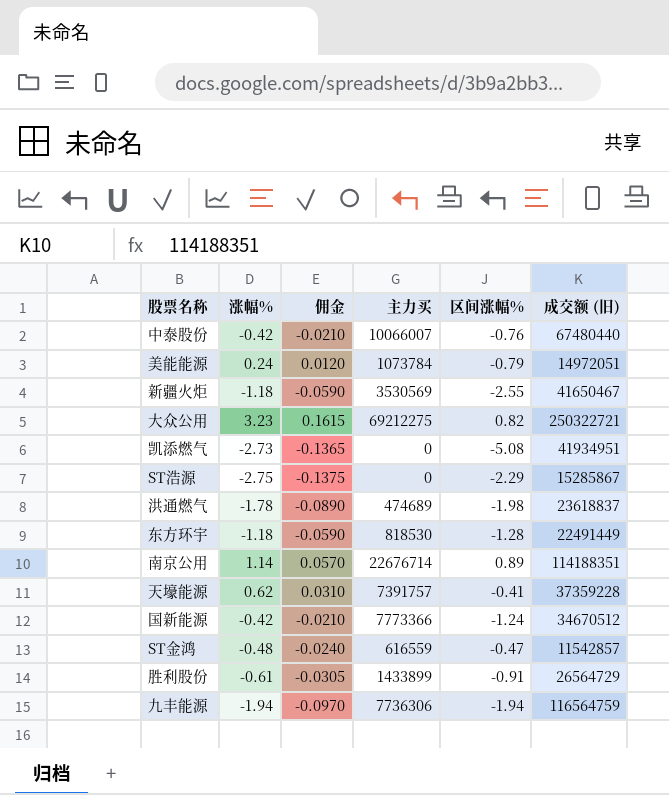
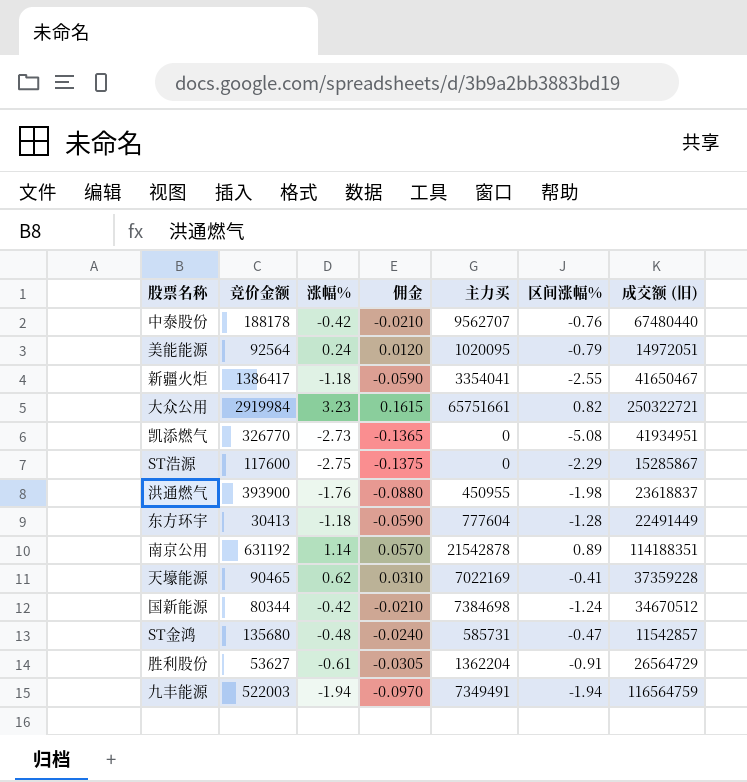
column 竞价金额 | position: none -> 2
中泰股份 | 主力买: 10066007 -> 9562707
美能能源 | 主力买: 1073784 -> 1020095
新疆火炬 | 主力买: 3530569 -> 3354041
大众公用 | 主力买: 69212275 -> 65751661
洪通燃气 | 涨幅%: -1.78 -> -1.76
洪通燃气 | 佣金: -0.0890 -> -0.0880
洪通燃气 | 主力买: 474689 -> 450955
东方环宇 | 主力买: 818530 -> 777604
南京公用 | 主力买: 22676714 -> 21542878
天壕能源 | 主力买: 7391757 -> 7022169
国新能源 | 主力买: 7773366 -> 7384698
ST金鸿 | 主力买: 616559 -> 585731
胜利股份 | 主力买: 1433899 -> 1362204
九丰能源 | 主力买: 7736306 -> 7349491

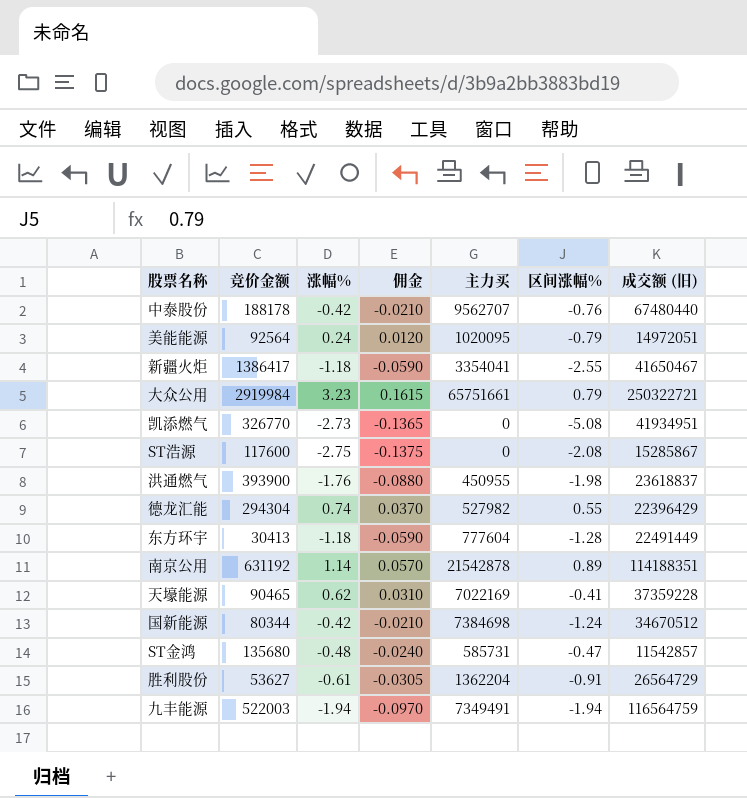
大众公用 | 区间涨幅%: 0.82 -> 0.79
ST浩源 | 区间涨幅%: -2.29 -> -2.08
row 德龙汇能: none -> 294304 | 0.74 | 0.0370 | 527982 | 0.55 | 22396429

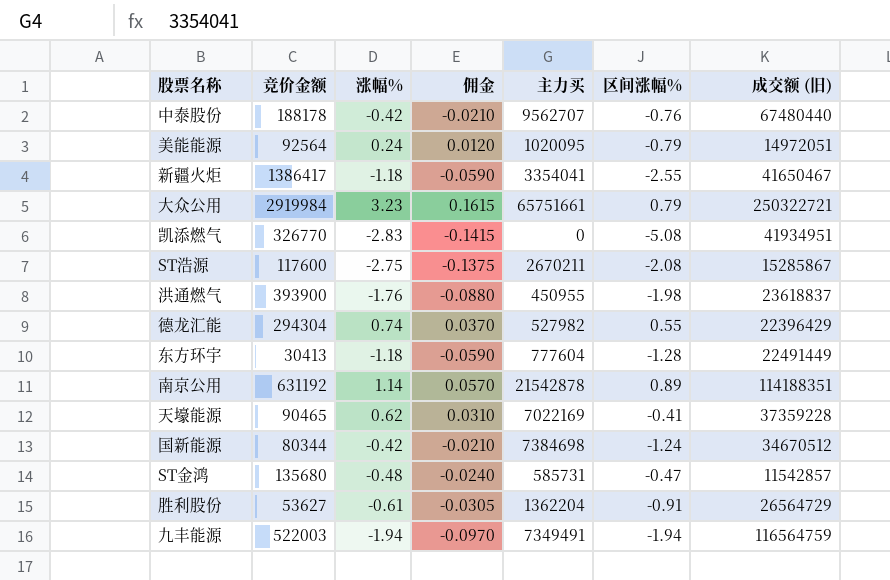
凯添燃气 | 涨幅%: -2.73 -> -2.83
凯添燃气 | 佣金: -0.1365 -> -0.1415
ST浩源 | 主力买: 0 -> 2670211

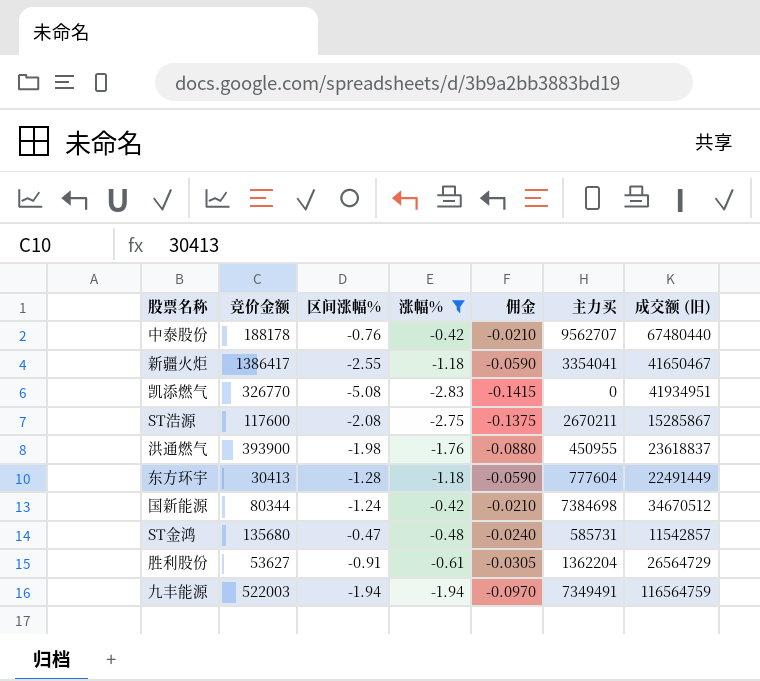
filter: none -> 涨幅% <= -0.42
column 区间涨幅% | position: 6 -> 3

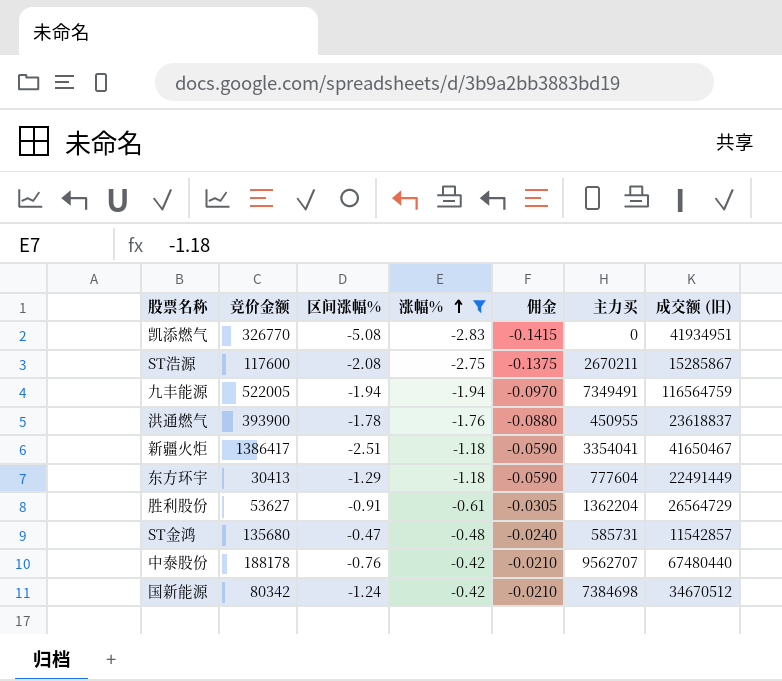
row order: none -> 涨幅% ascending
九丰能源 | 竞价金额: 522003 -> 522005
洪通燃气 | 区间涨幅%: -1.98 -> -1.78
新疆火炬 | 区间涨幅%: -2.55 -> -2.51
东方环宇 | 区间涨幅%: -1.28 -> -1.29
国新能源 | 竞价金额: 80344 -> 80342

